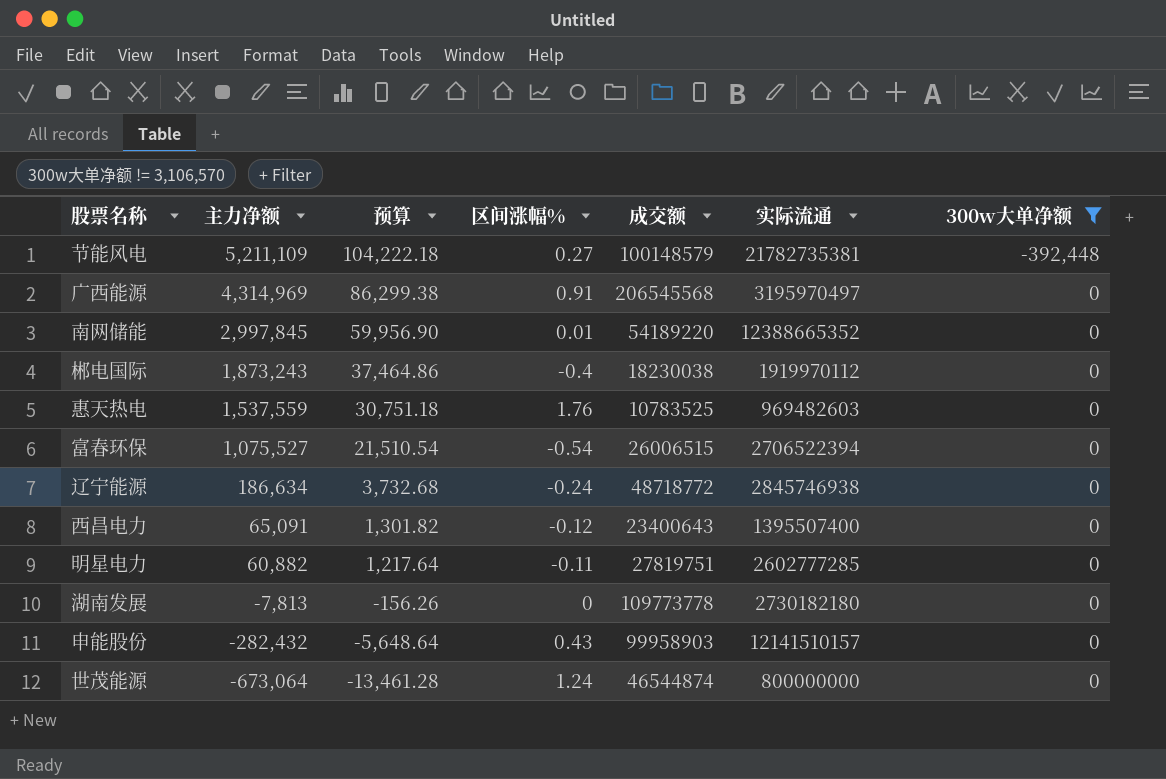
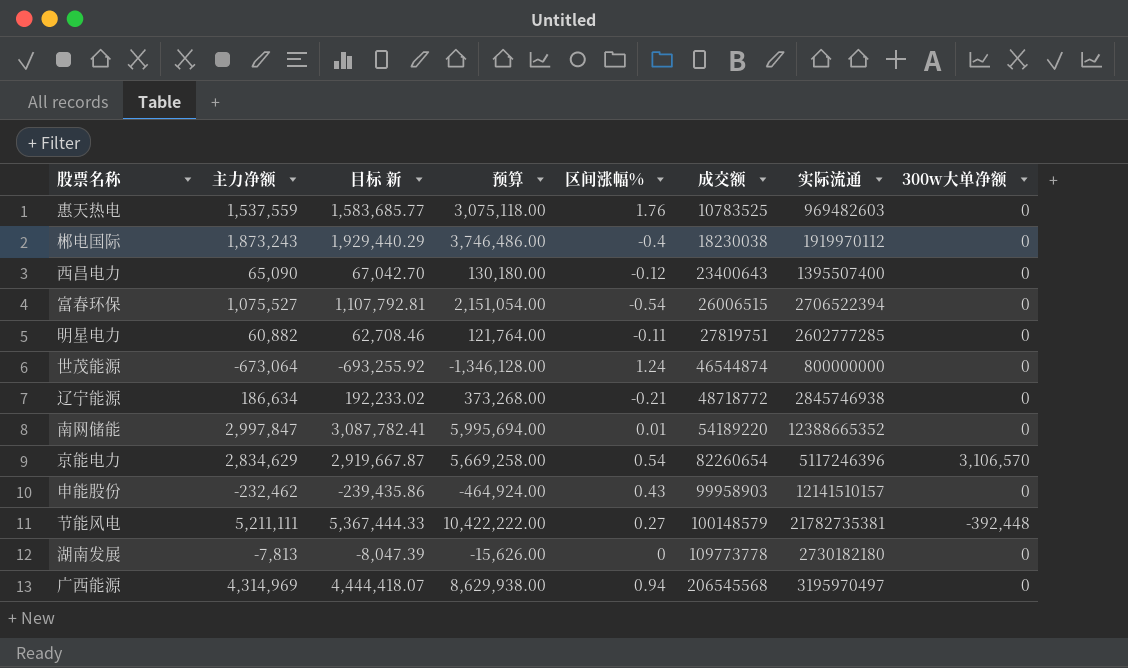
filter: 300w大单净额 != 3,106,570 -> none
row order: 主力净额 descending -> 成交额 ascending
column 目标 新 | formula: none -> [主力净额] * 1.03
column 预算 | formula: [主力净额] * 0.02 -> [主力净额] * 2
西昌电力 | 主力净额: 65,091 -> 65,090
辽宁能源 | 区间涨幅%: -0.24 -> -0.21
南网储能 | 主力净额: 2,997,845 -> 2,997,847
申能股份 | 主力净额: -282,432 -> -232,462
节能风电 | 主力净额: 5,211,109 -> 5,211,111
广西能源 | 区间涨幅%: 0.91 -> 0.94

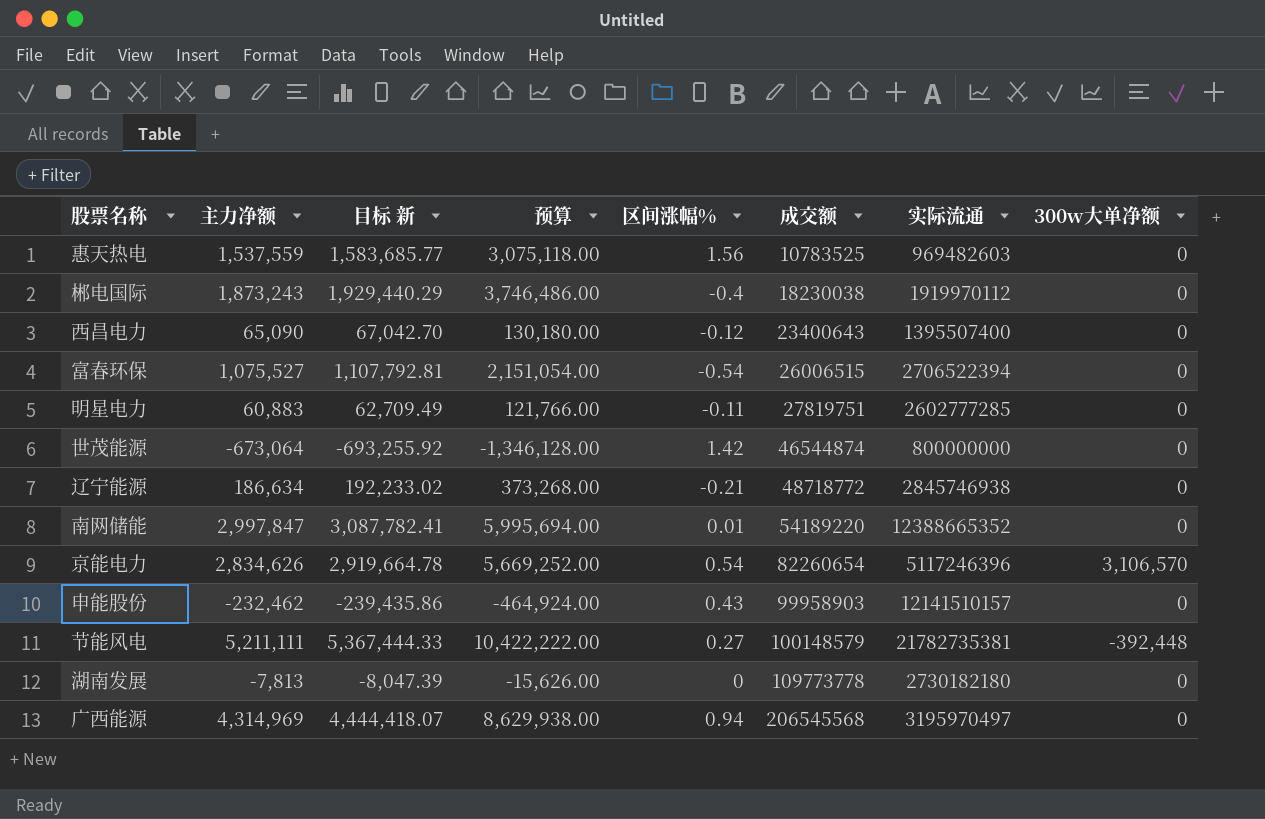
惠天热电 | 区间涨幅%: 1.76 -> 1.56
明星电力 | 主力净额: 60,882 -> 60,883
明星电力 | 目标 新: 62,708.46 -> 62,709.49
明星电力 | 预算: 121,764.00 -> 121,766.00
世茂能源 | 区间涨幅%: 1.24 -> 1.42
京能电力 | 主力净额: 2,834,629 -> 2,834,626
京能电力 | 目标 新: 2,919,667.87 -> 2,919,664.78
京能电力 | 预算: 5,669,258.00 -> 5,669,252.00

